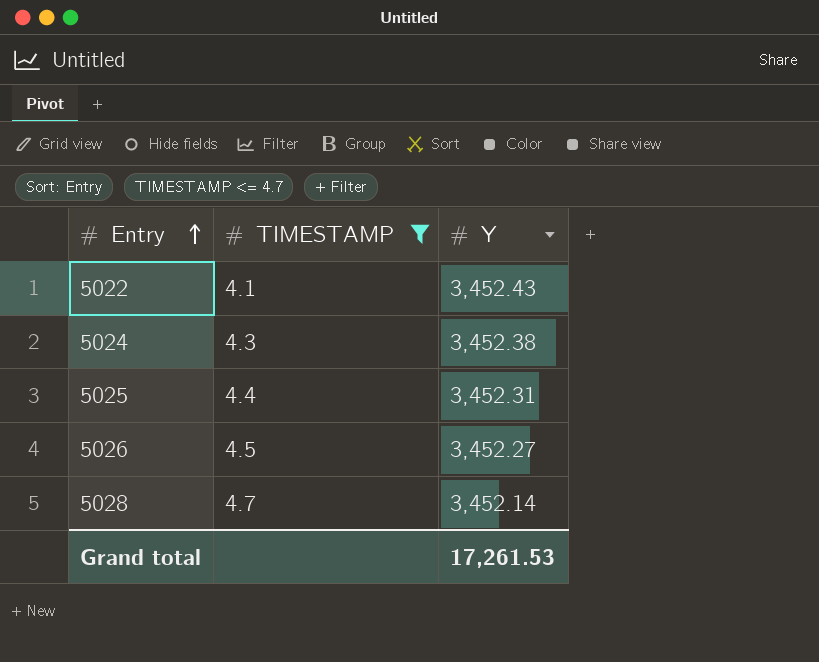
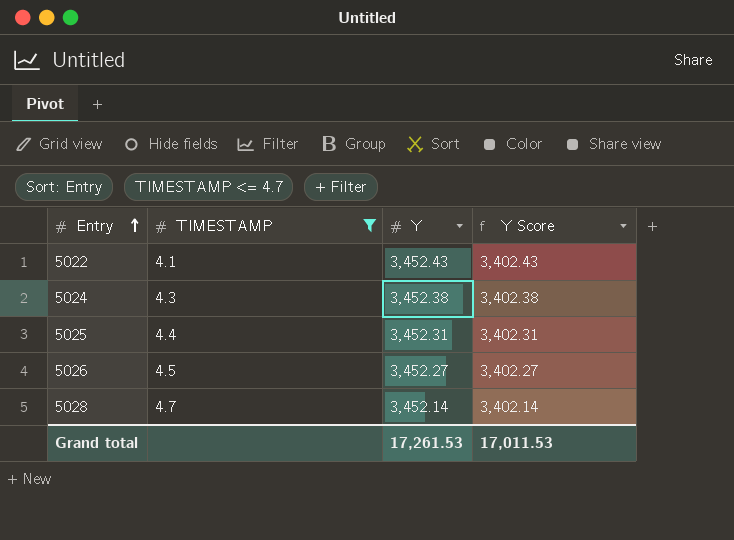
column Y Score | formula: none -> [Y] - 50

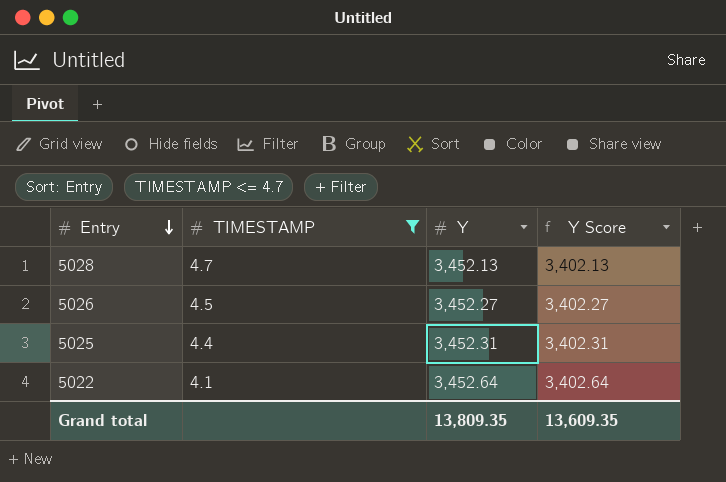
row order: Entry ascending -> Entry descending
row 5024: 4.3 | 3,452.38 | 3,402.38 -> none
5028 | Y: 3,452.14 -> 3,452.13
5028 | Y Score: 3,402.14 -> 3,402.13
5022 | Y: 3,452.43 -> 3,452.64
5022 | Y Score: 3,402.43 -> 3,402.64
Grand total | Y: 17,261.53 -> 13,809.35
Grand total | Y Score: 17,011.53 -> 13,609.35

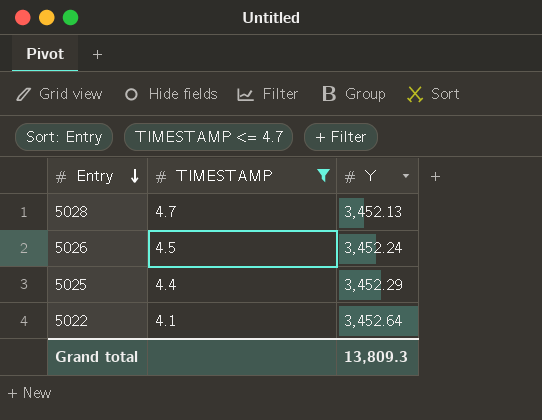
column Y Score | formula: [Y] - 50 -> none
5026 | Y: 3,452.27 -> 3,452.24
5025 | Y: 3,452.31 -> 3,452.29
Grand total | Y: 13,809.35 -> 13,809.3

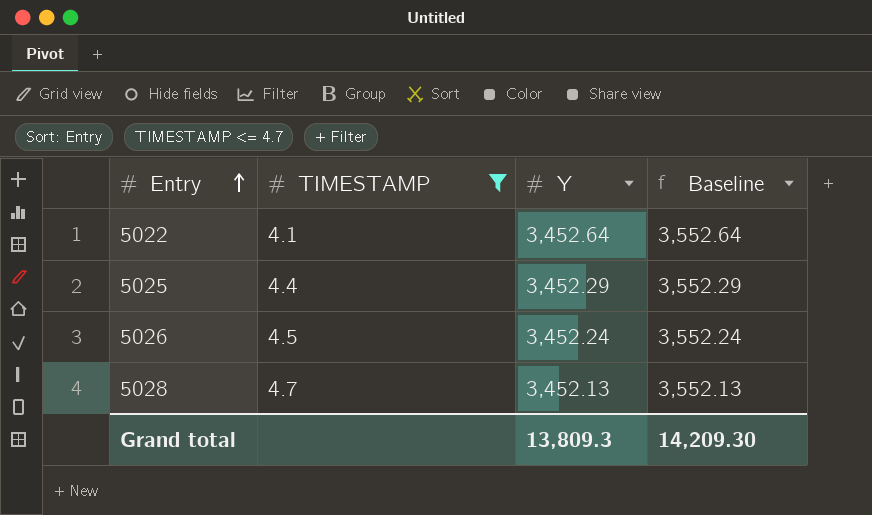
row order: Entry descending -> Entry ascending
column Baseline | formula: none -> [Y] + 100

